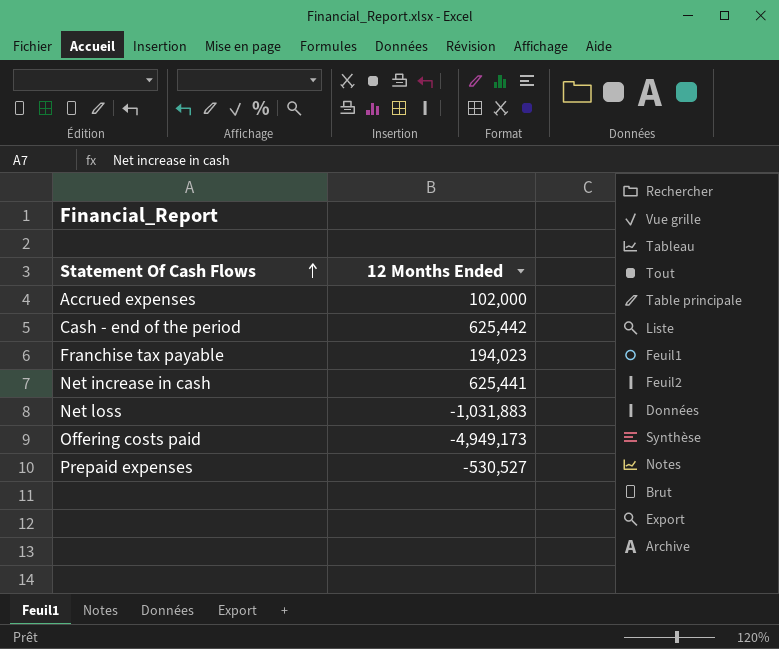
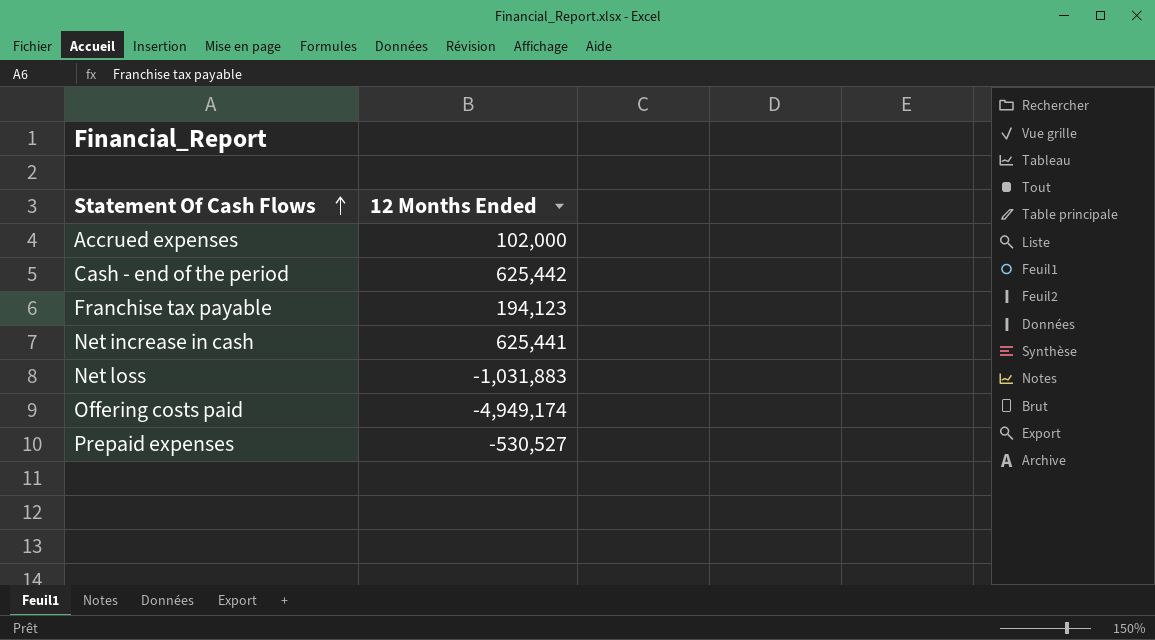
Franchise tax payable | 12 Months Ended: 194,023 -> 194,123
Offering costs paid | 12 Months Ended: -4,949,173 -> -4,949,174

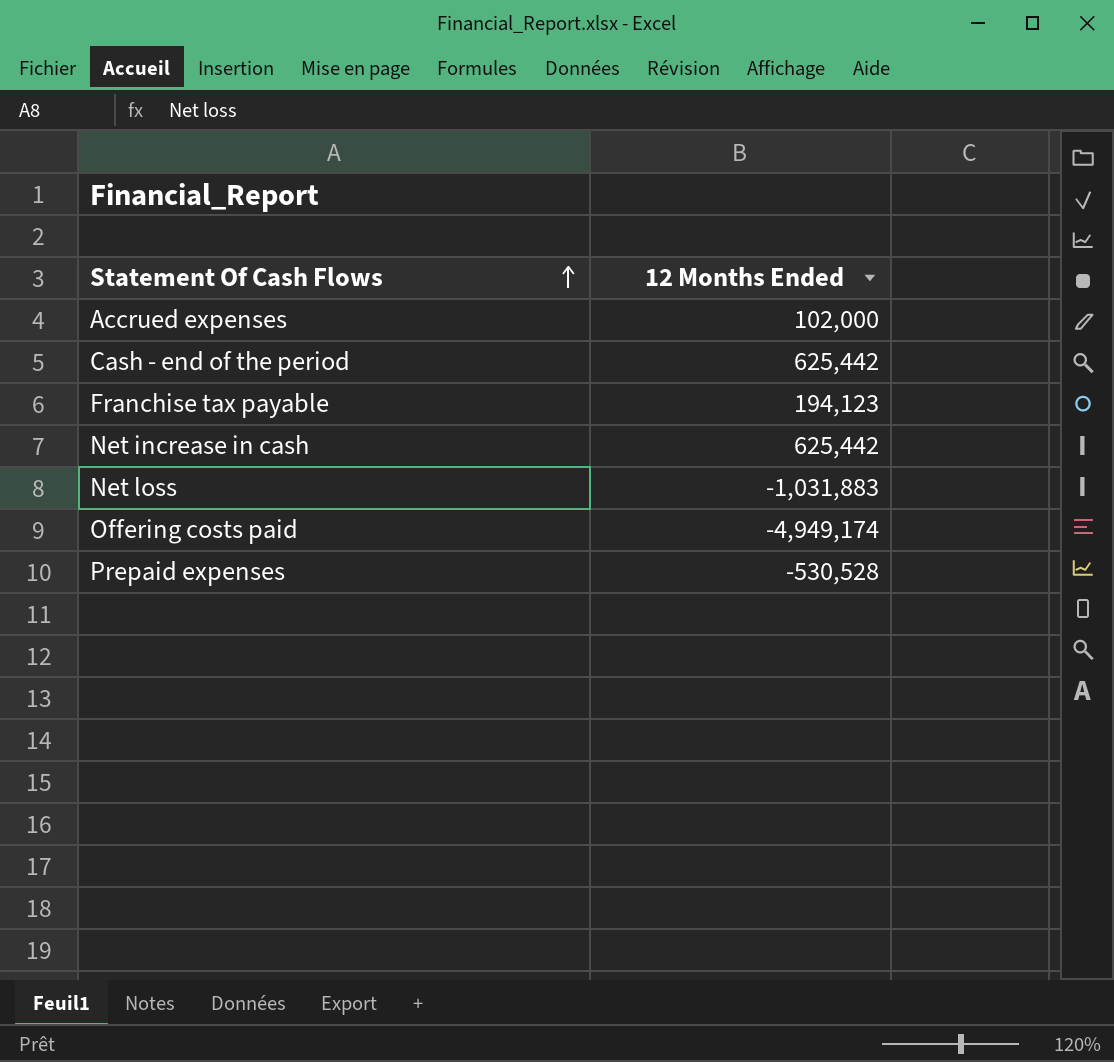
Net increase in cash | 12 Months Ended: 625,441 -> 625,442
Prepaid expenses | 12 Months Ended: -530,527 -> -530,528

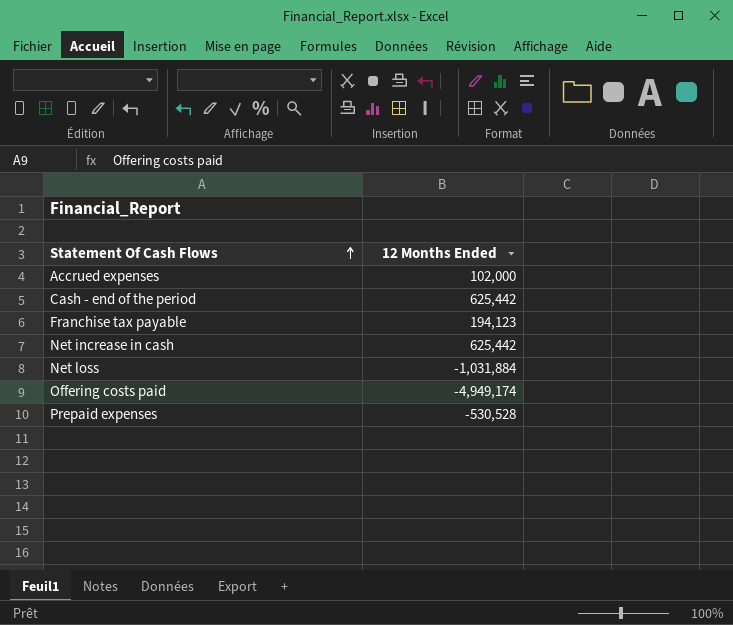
Net loss | 12 Months Ended: -1,031,883 -> -1,031,884

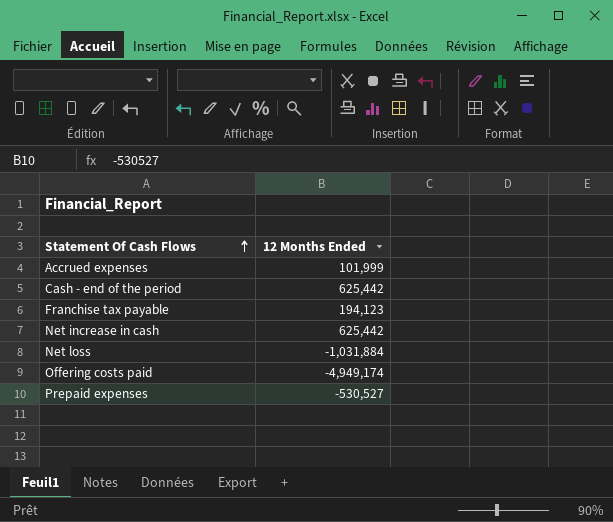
Accrued expenses | 12 Months Ended: 102,000 -> 101,999
Prepaid expenses | 12 Months Ended: -530,528 -> -530,527

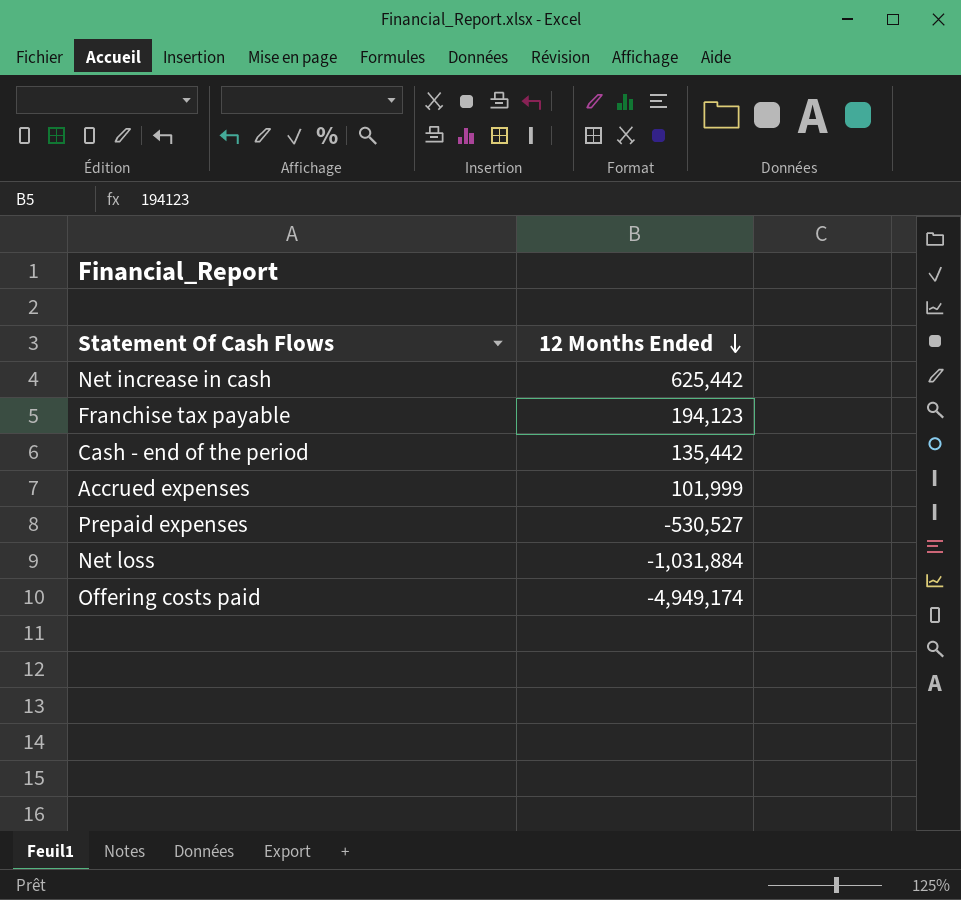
row order: Statement Of Cash Flows ascending -> 12 Months Ended descending
Cash - end of the period | 12 Months Ended: 625,442 -> 135,442

